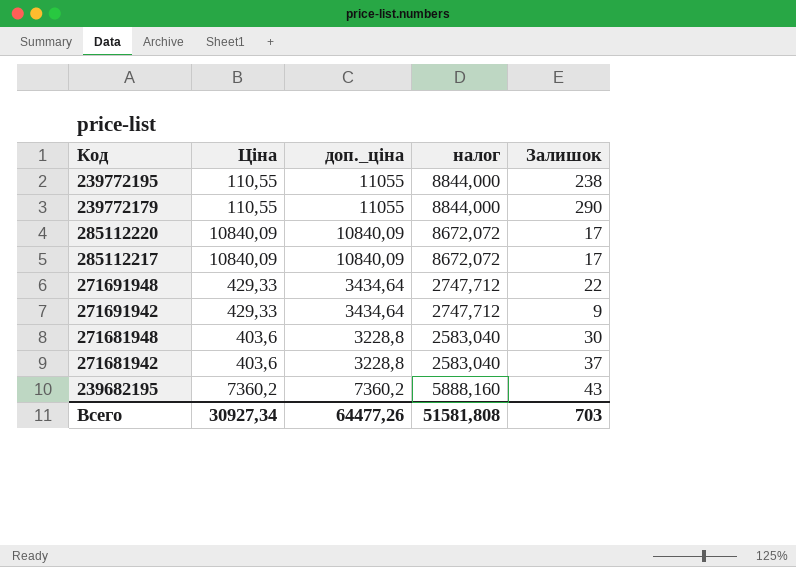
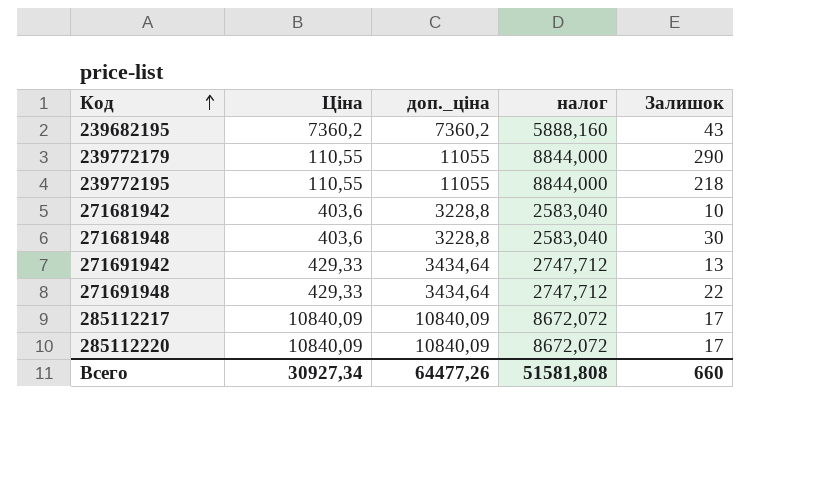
row order: none -> Код ascending
239772195 | Залишок: 238 -> 218
271681942 | Залишок: 37 -> 10
271691942 | Залишок: 9 -> 13
Всего | Залишок: 703 -> 660

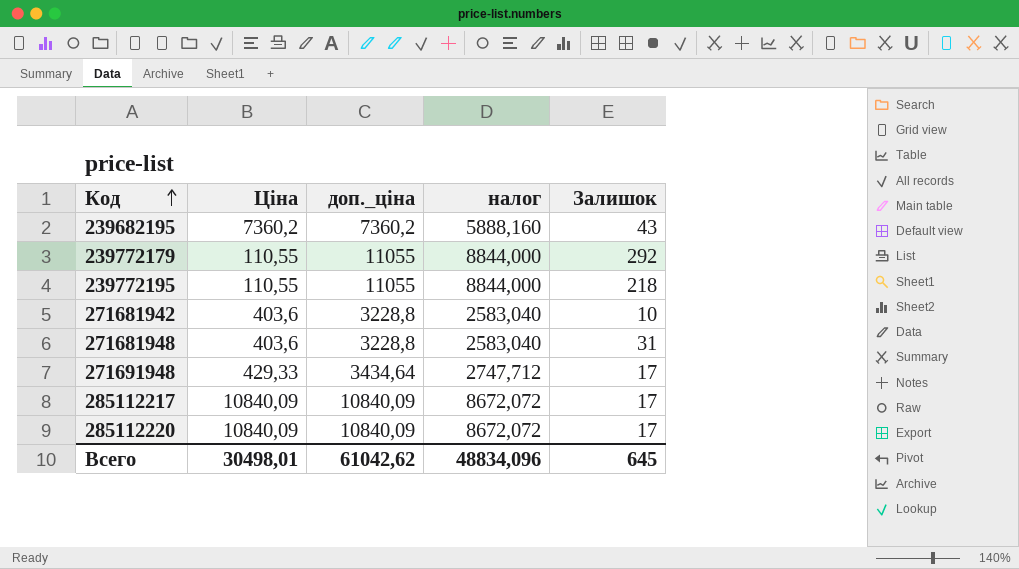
row 271691942: 429,33 | 3434,64 | 2747,712 | 13 -> none
239772179 | Залишок: 290 -> 292
271681948 | Залишок: 30 -> 31
271691948 | Залишок: 22 -> 17
Всего | Ціна: 30927,34 -> 30498,01
Всего | доп._ціна: 64477,26 -> 61042,62
Всего | налог: 51581,808 -> 48834,096
Всего | Залишок: 660 -> 645

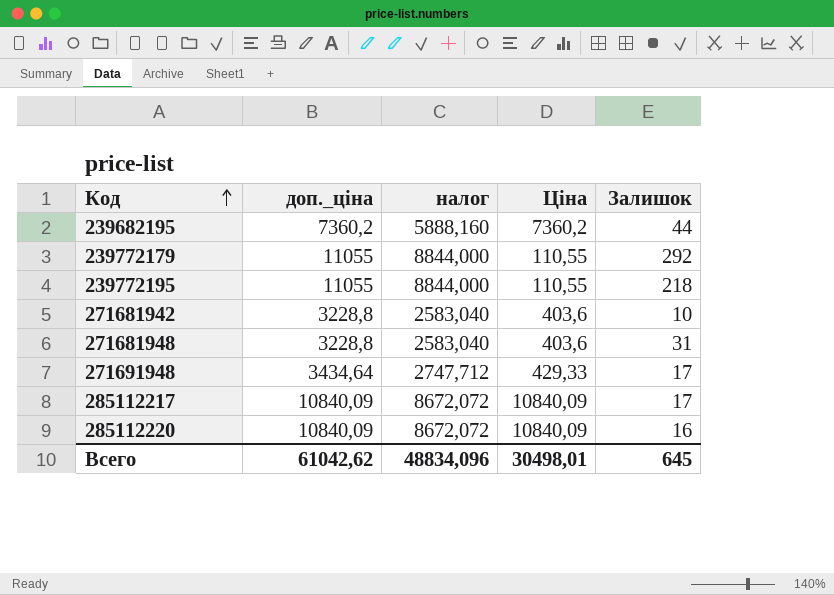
column Ціна | position: 2 -> 4
239682195 | Залишок: 43 -> 44
285112220 | Залишок: 17 -> 16

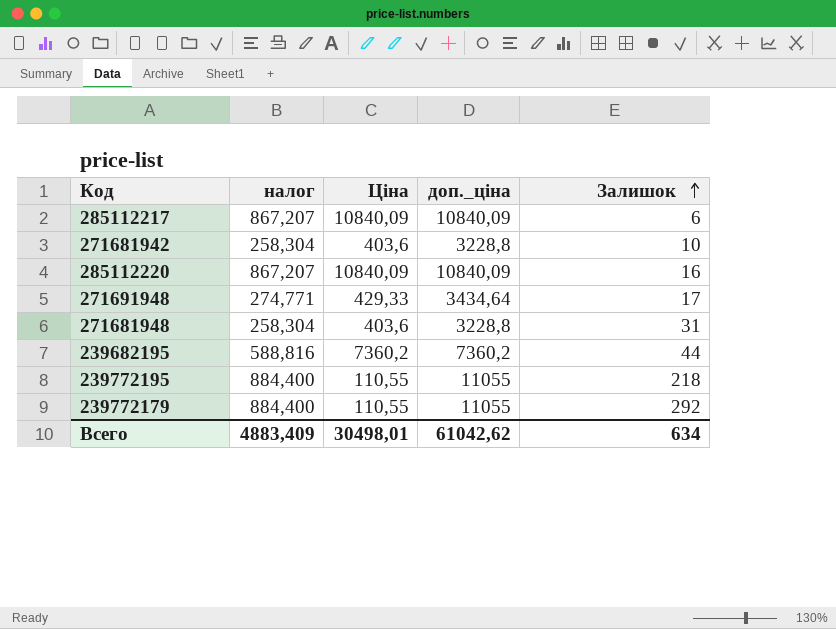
row order: Код ascending -> Залишок ascending
column налог | formula: [доп._ціна] * 0,8 -> [доп._ціна] * 0,08
column доп._ціна | position: 2 -> 4
285112217 | Залишок: 17 -> 6
Всего | налог: 48834,096 -> 4883,409
Всего | Залишок: 645 -> 634

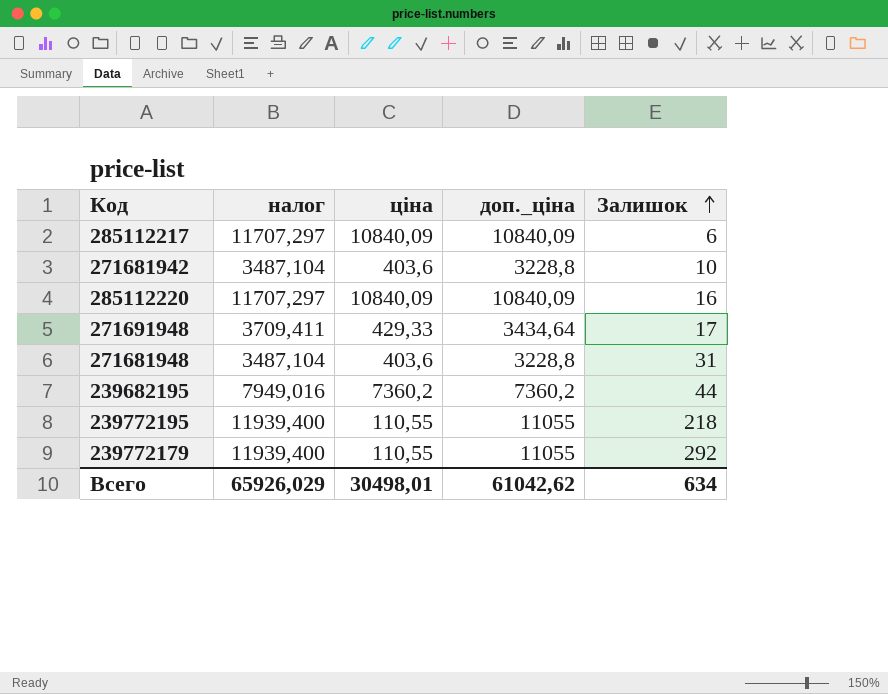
column налог | formula: [доп._ціна] * 0,08 -> [доп._ціна] * 1,08
column name: Ціна -> ціна
Всего | налог: 4883,409 -> 65926,029

